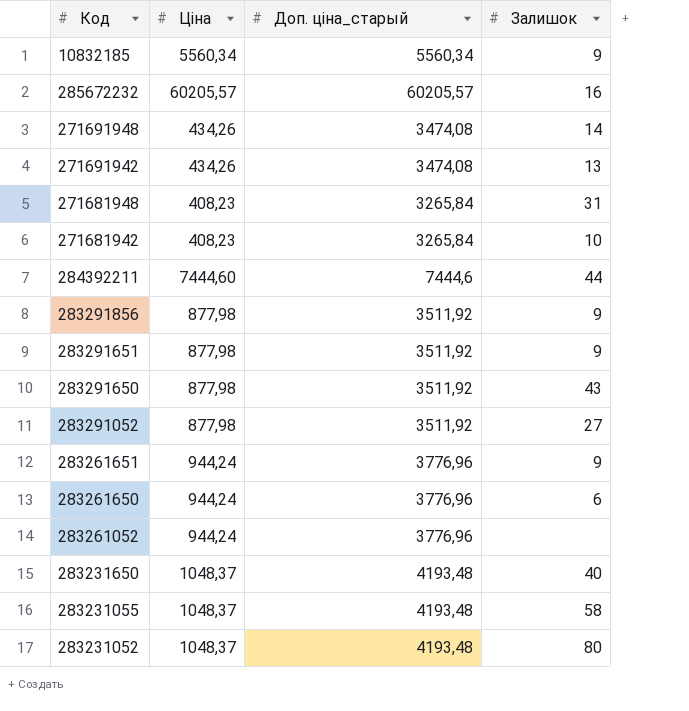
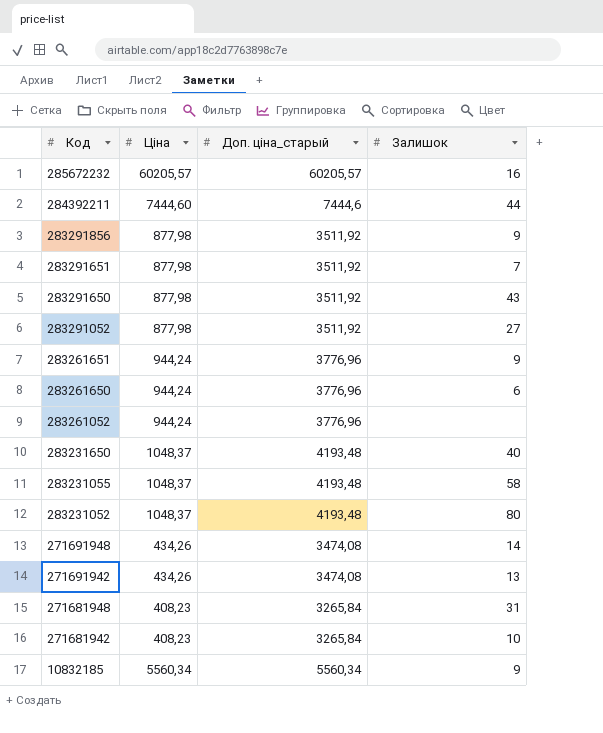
row order: none -> Код descending
283291651 | Залишок: 9 -> 7

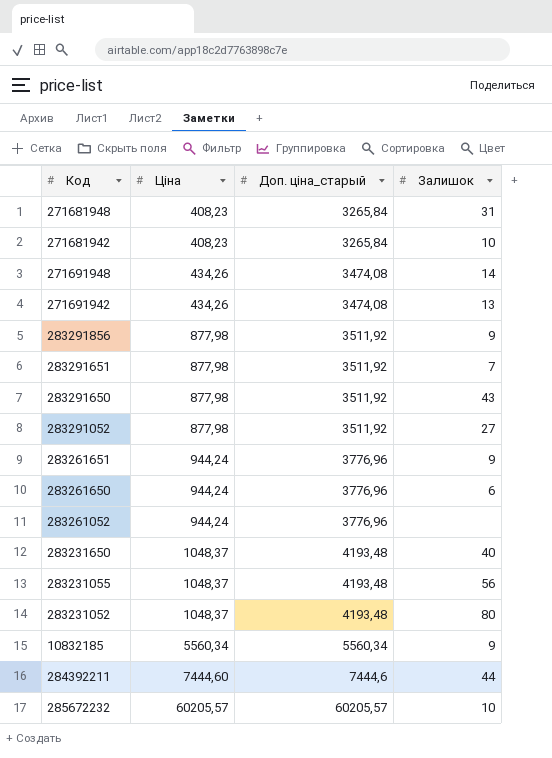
row order: Код descending -> Ціна ascending
283231055 | Залишок: 58 -> 56
285672232 | Залишок: 16 -> 10

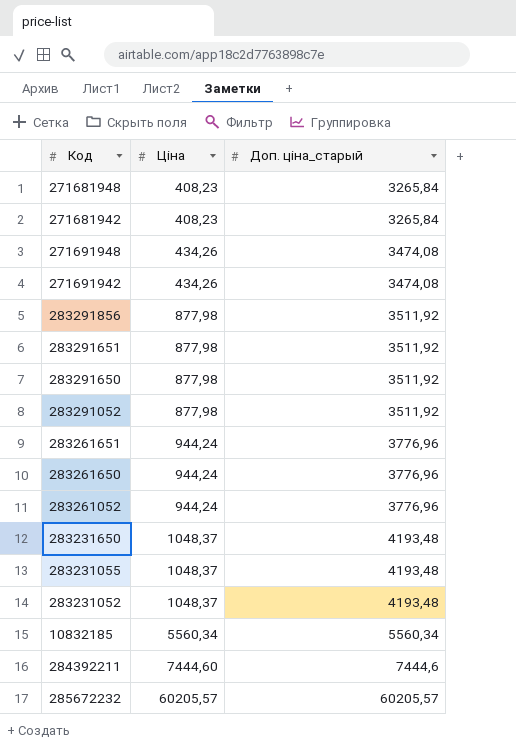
column Залишок | position: 4 -> none

